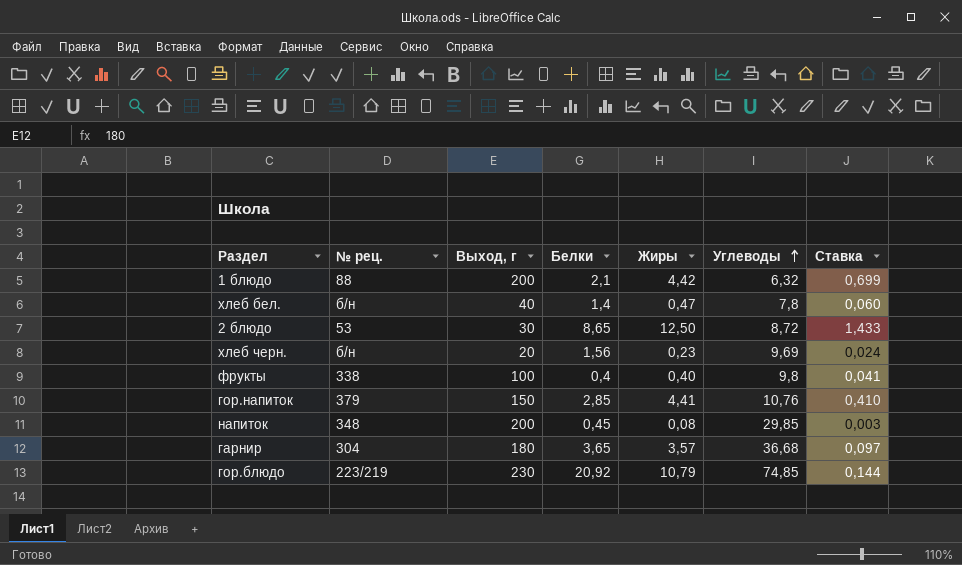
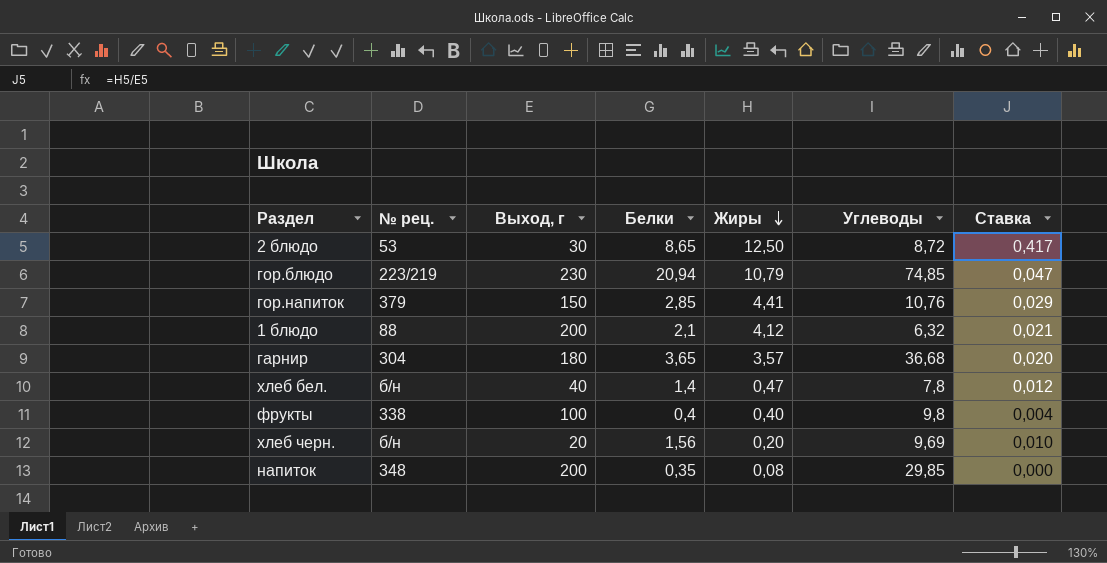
row order: Углеводы ascending -> Жиры descending
column Ставка | formula: [Жиры] / [Углеводы] -> [Жиры] / [Выход, г]
гор.блюдо | Белки: 20,92 -> 20,94
1 блюдо | Жиры: 4,42 -> 4,12
хлеб черн. | Жиры: 0,23 -> 0,20
напиток | Белки: 0,45 -> 0,35

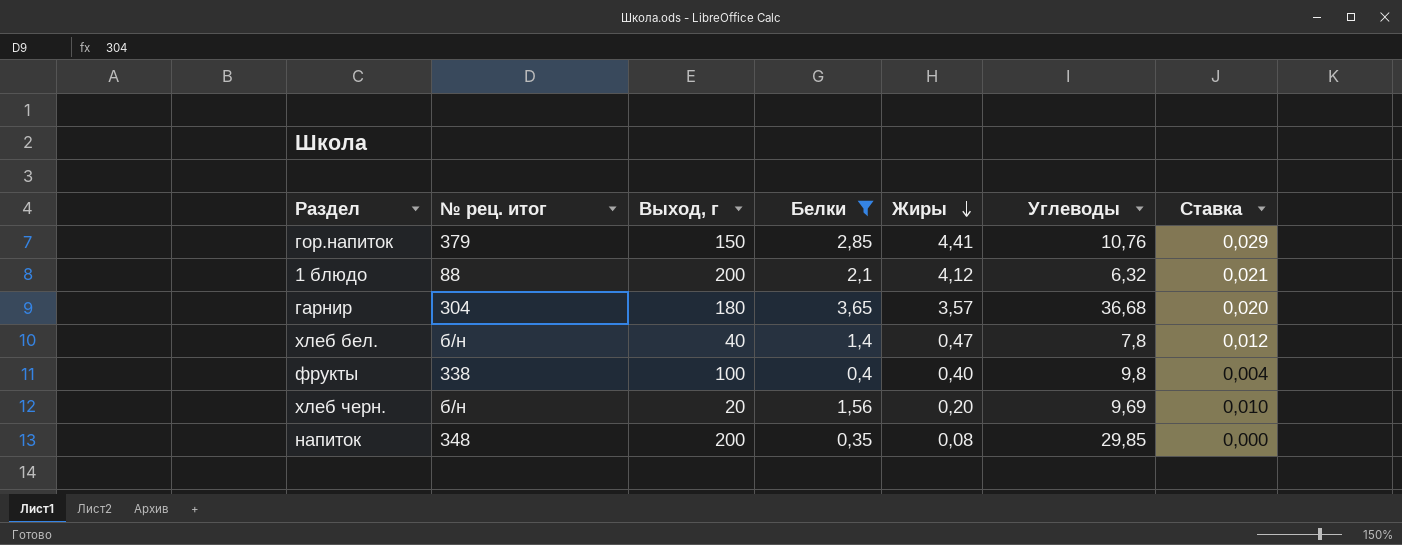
filter: none -> Белки <= 3,65
column name: № рец. -> № рец. итог

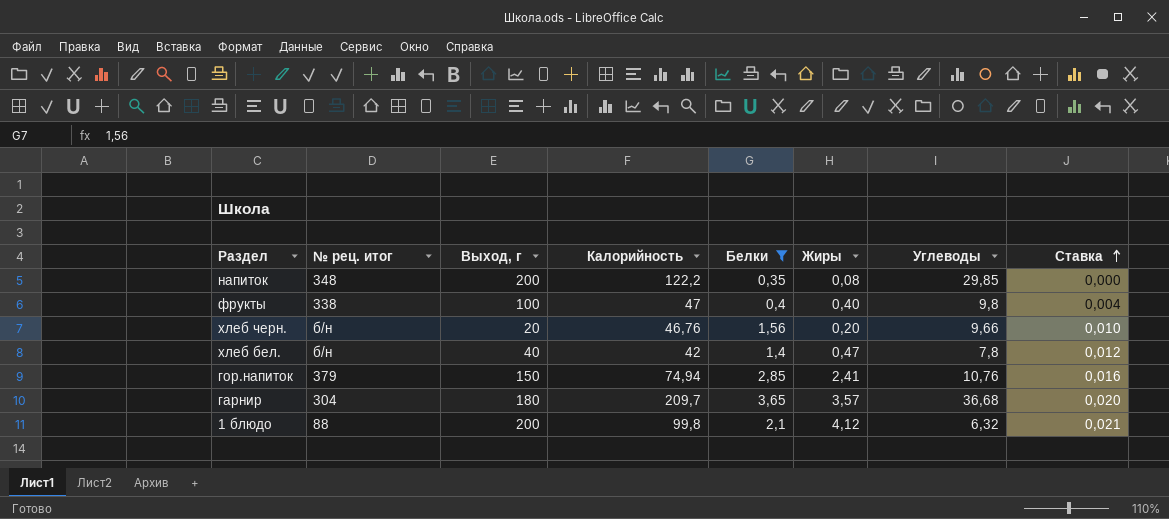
row order: Жиры descending -> Ставка ascending
column Калорийность | position: none -> 4
хлеб черн. | Углеводы: 9,69 -> 9,66
гор.напиток | Жиры: 4,41 -> 2,41
гор.напиток | Ставка: 0,029 -> 0,016

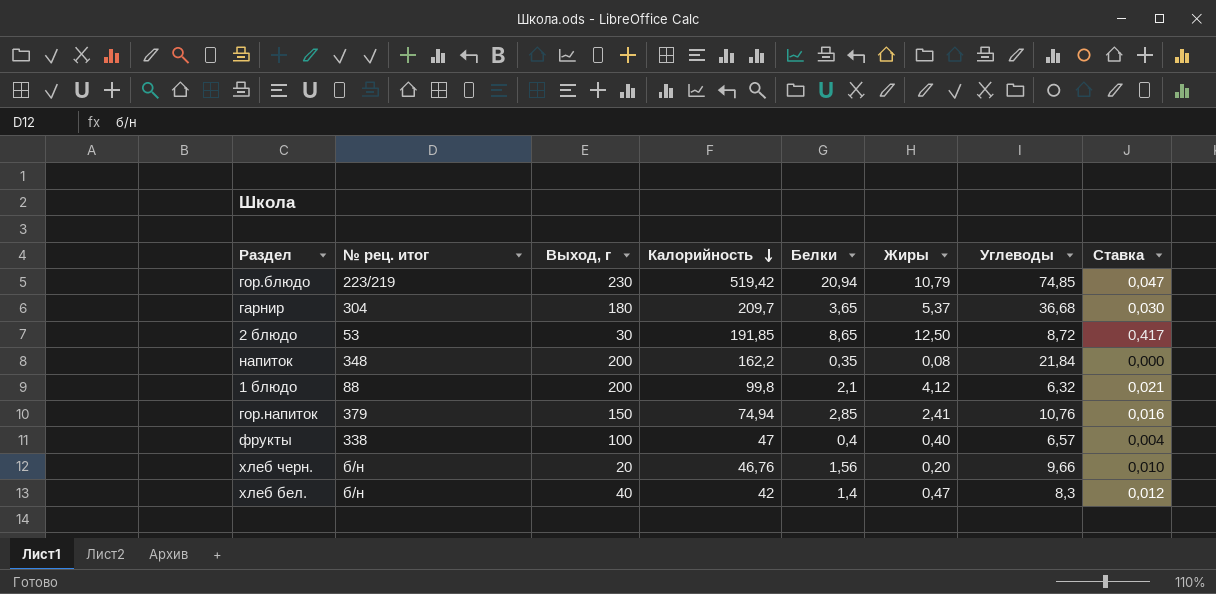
filter: Белки <= 3,65 -> none
row order: Ставка ascending -> Калорийность descending
гарнир | Жиры: 3,57 -> 5,37
гарнир | Ставка: 0,020 -> 0,030
напиток | Калорийность: 122,2 -> 162,2
напиток | Углеводы: 29,85 -> 21,84
фрукты | Углеводы: 9,8 -> 6,57
хлеб бел. | Углеводы: 7,8 -> 8,3

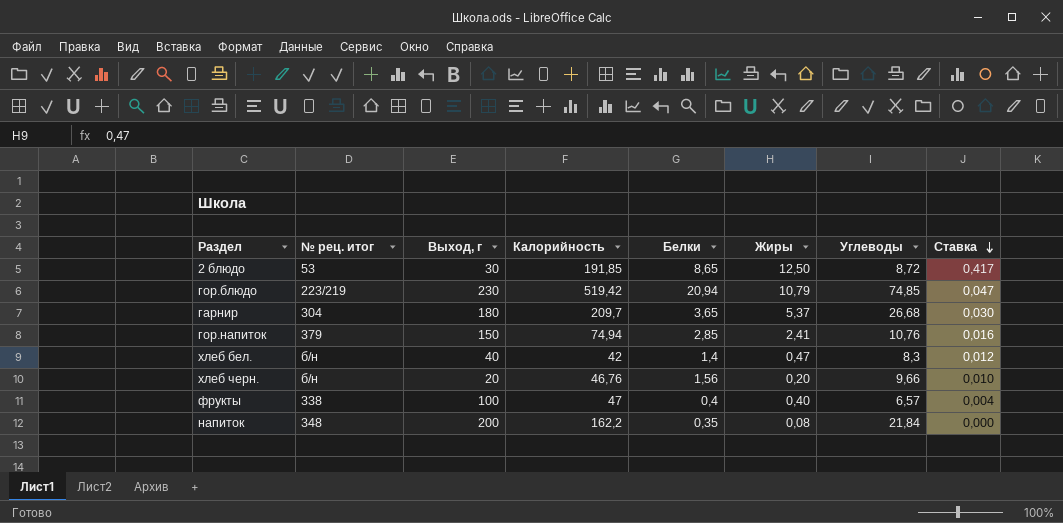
row order: Калорийность descending -> Ставка descending
row 1 блюдо: 88 | 200 | 99,8 | 2,1 | 4,12 | 6,32 | 0,021 -> none
гарнир | Углеводы: 36,68 -> 26,68

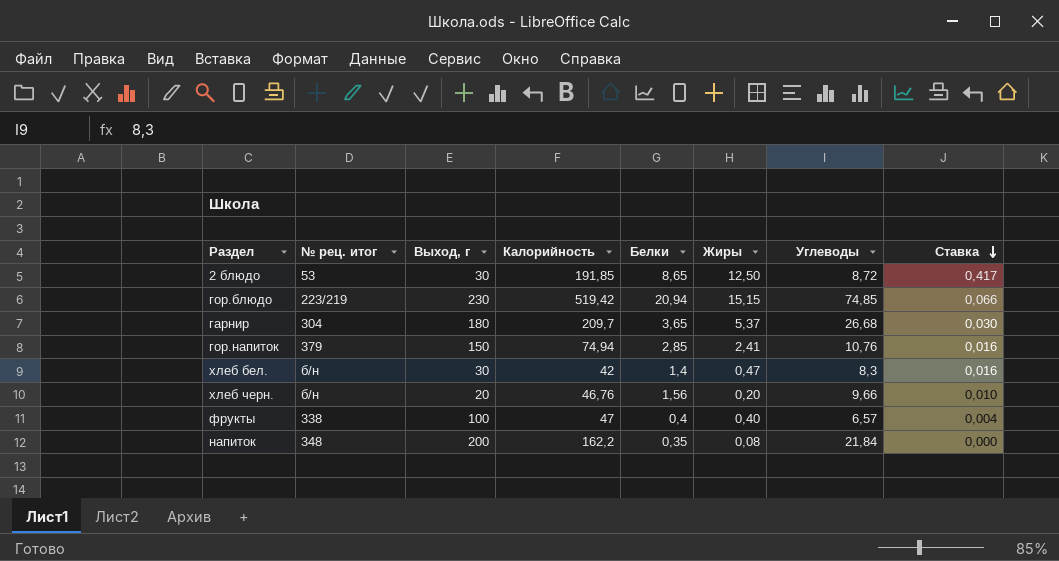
гор.блюдо | Жиры: 10,79 -> 15,15
гор.блюдо | Ставка: 0,047 -> 0,066
хлеб бел. | Выход, г: 40 -> 30
хлеб бел. | Ставка: 0,012 -> 0,016

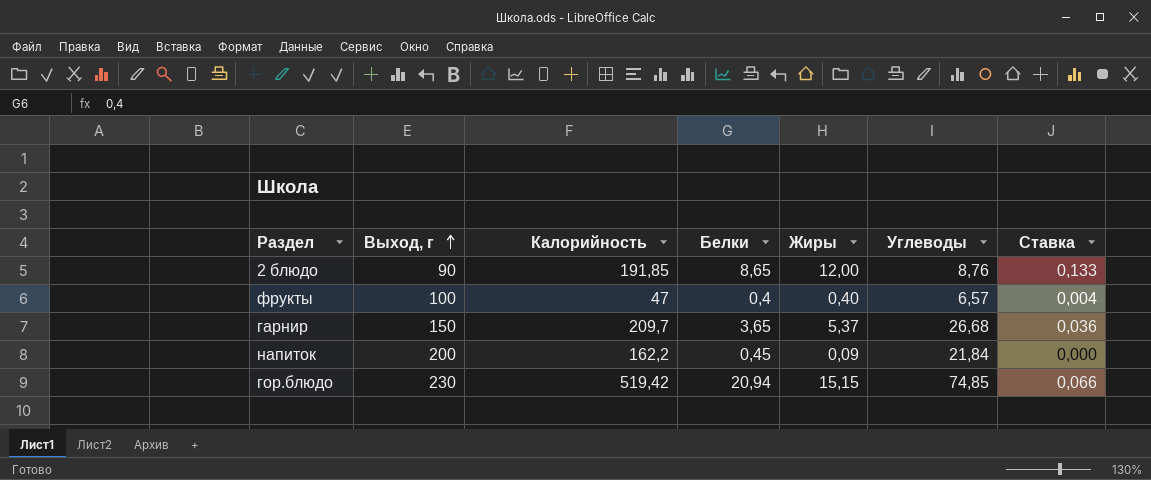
row order: Ставка descending -> Выход, г ascending
column № рец. итог | position: 2 -> none
row гор.напиток: 379 | 150 | 74,94 | 2,85 | 2,41 | 10,76 | 0,016 -> none
row хлеб бел.: б/н | 30 | 42 | 1,4 | 0,47 | 8,3 | 0,016 -> none
row хлеб черн.: б/н | 20 | 46,76 | 1,56 | 0,20 | 9,66 | 0,010 -> none
2 блюдо | Выход, г: 30 -> 90
2 блюдо | Жиры: 12,50 -> 12,00
2 блюдо | Углеводы: 8,72 -> 8,76
2 блюдо | Ставка: 0,417 -> 0,133
гарнир | Выход, г: 180 -> 150
гарнир | Ставка: 0,030 -> 0,036
напиток | Белки: 0,35 -> 0,45
напиток | Жиры: 0,08 -> 0,09

